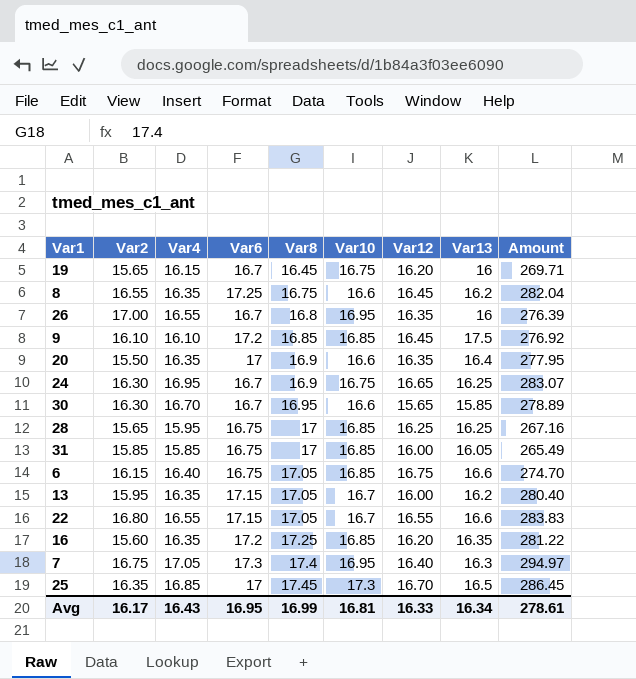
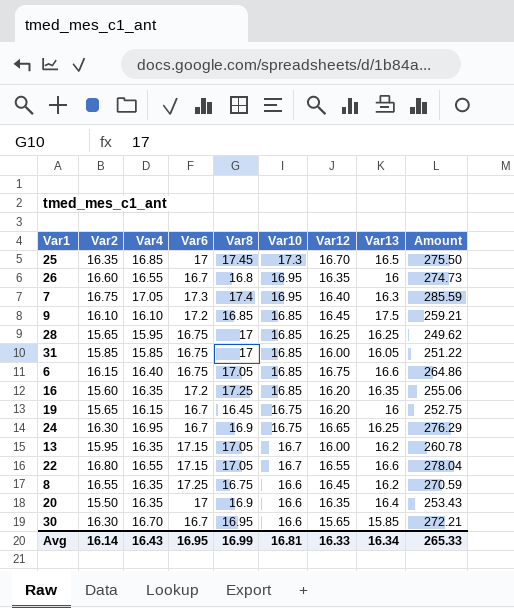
row order: Var8 ascending -> Var10 descending
column Amount | formula: [Var4] * [Var6] -> [Var2] * [Var4]
26 | Var2: 17.00 -> 16.60
Avg | Var2: 16.17 -> 16.14
Avg | Amount: 278.61 -> 265.33

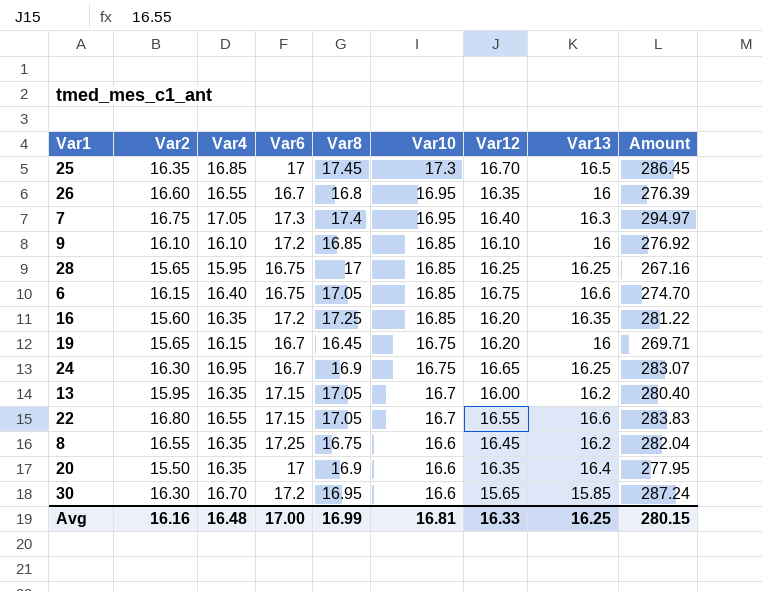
column Amount | formula: [Var2] * [Var4] -> [Var4] * [Var6]
row 31: 15.85 | 15.85 | 16.75 | 17 | 16.85 | 16.00 | 16.05 | 251.22 -> none
9 | Var12: 16.45 -> 16.10
9 | Var13: 17.5 -> 16
30 | Var6: 16.7 -> 17.2
Avg | Var2: 16.14 -> 16.16
Avg | Var4: 16.43 -> 16.48
Avg | Var6: 16.95 -> 17.00
Avg | Var13: 16.34 -> 16.25
Avg | Amount: 265.33 -> 280.15

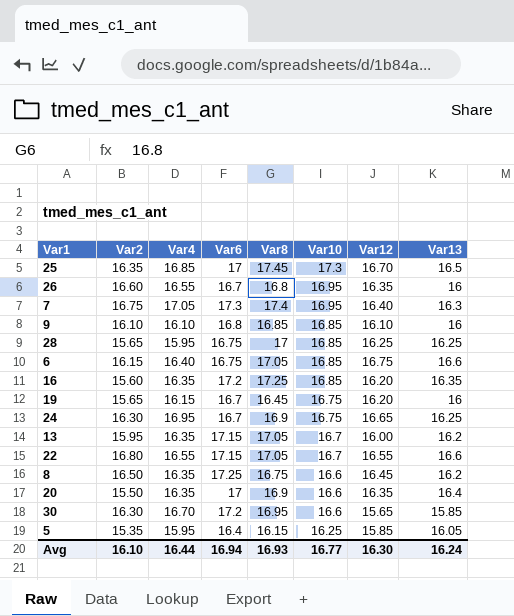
column Amount | formula: [Var4] * [Var6] -> none
9 | Var6: 17.2 -> 16.8
8 | Var2: 16.55 -> 16.50
row 5: none -> 15.35 | 15.95 | 16.4 | 16.15 | 16.25 | 15.85 | 16.05
Avg | Var2: 16.16 -> 16.10
Avg | Var4: 16.48 -> 16.44
Avg | Var6: 17.00 -> 16.94
Avg | Var8: 16.99 -> 16.93
Avg | Var10: 16.81 -> 16.77
Avg | Var12: 16.33 -> 16.30
Avg | Var13: 16.25 -> 16.24

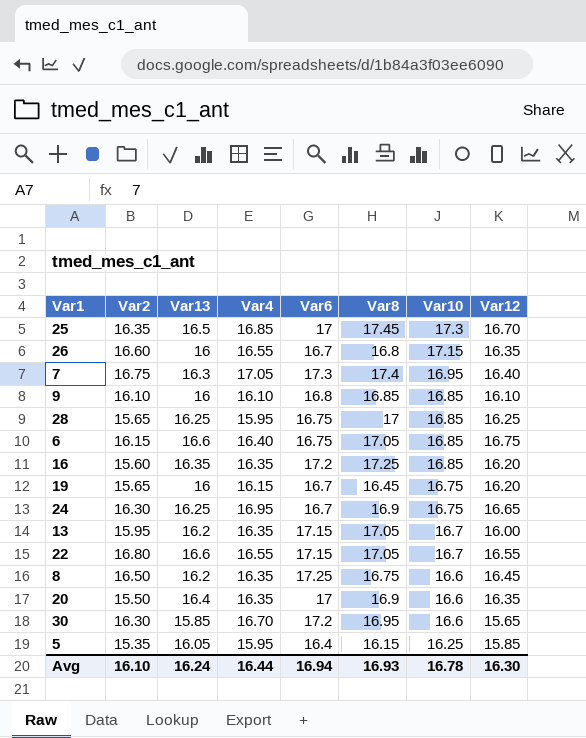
column Var13 | position: 8 -> 3
26 | Var10: 16.95 -> 17.15
Avg | Var10: 16.77 -> 16.78

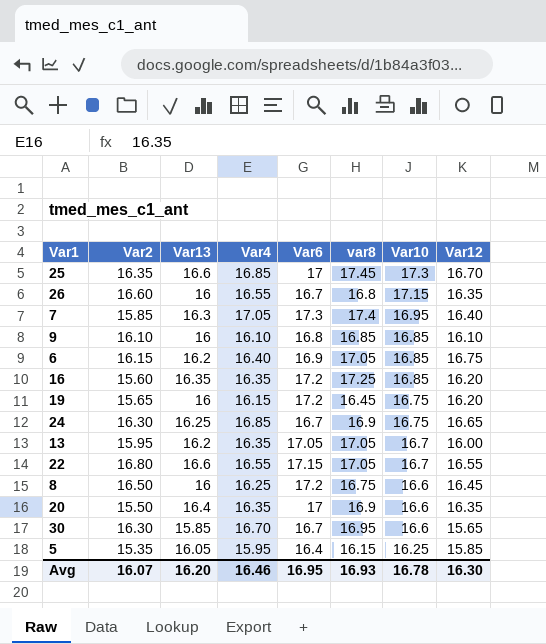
column name: Var8 -> var8
row 28: 15.65 | 16.25 | 15.95 | 16.75 | 17 | 16.85 | 16.25 -> none
25 | Var13: 16.5 -> 16.6
7 | Var2: 16.75 -> 15.85
6 | Var13: 16.6 -> 16.2
6 | Var6: 16.75 -> 16.9
19 | Var6: 16.7 -> 17.2
24 | Var4: 16.95 -> 16.85
13 | Var6: 17.15 -> 17.05
8 | Var13: 16.2 -> 16
8 | Var4: 16.35 -> 16.25
8 | Var6: 17.25 -> 17.2
30 | Var6: 17.2 -> 16.7
Avg | Var2: 16.10 -> 16.07
Avg | Var13: 16.24 -> 16.20
Avg | Var4: 16.44 -> 16.46
Avg | Var6: 16.94 -> 16.95

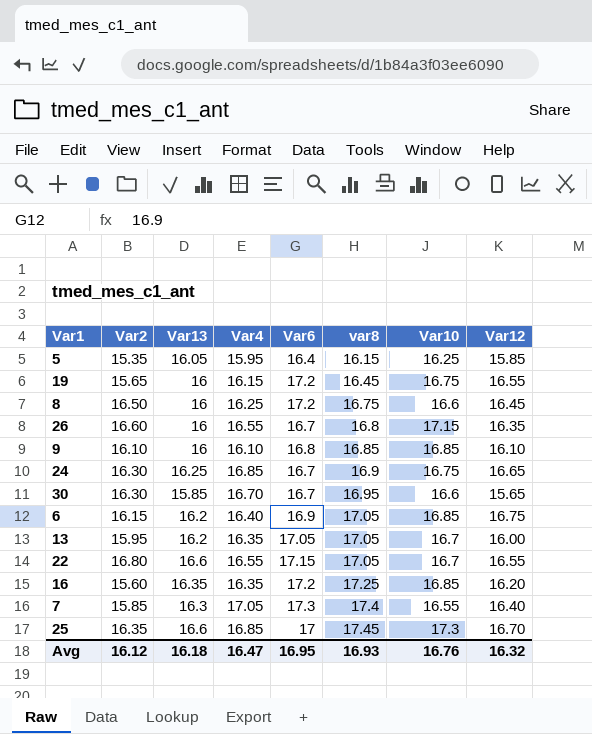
row order: Var10 descending -> var8 ascending
row 20: 15.50 | 16.4 | 16.35 | 17 | 16.9 | 16.6 | 16.35 -> none
19 | Var12: 16.20 -> 16.55
7 | Var10: 16.95 -> 16.55
Avg | Var2: 16.07 -> 16.12
Avg | Var13: 16.20 -> 16.18
Avg | Var4: 16.46 -> 16.47
Avg | Var10: 16.78 -> 16.76
Avg | Var12: 16.30 -> 16.32

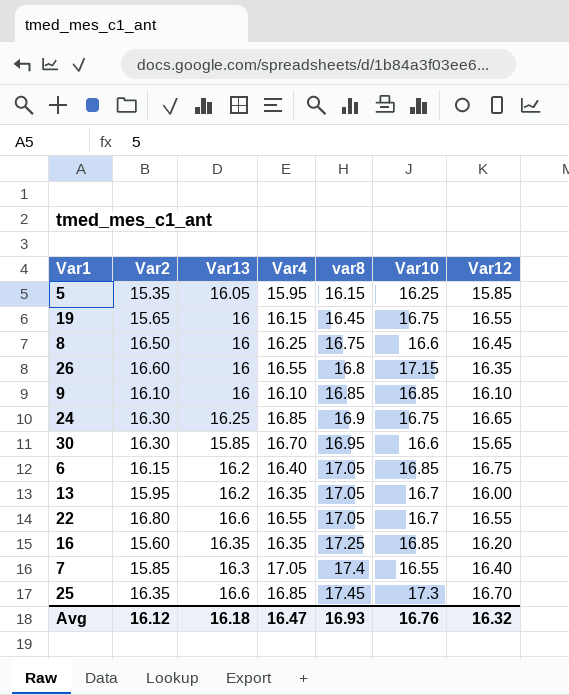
column Var6 | position: 5 -> none

